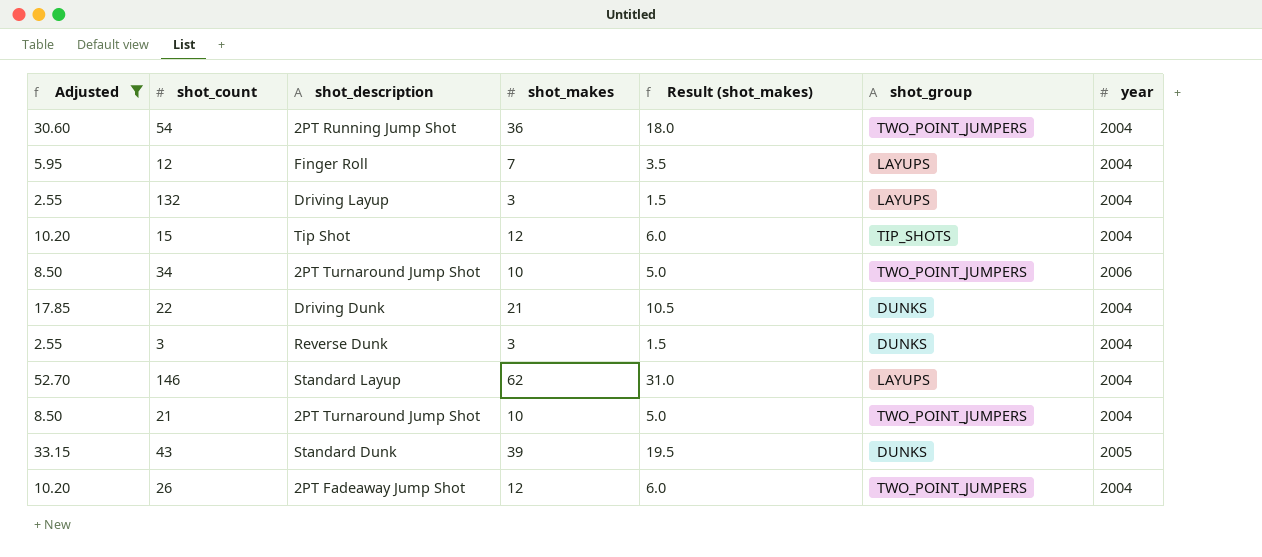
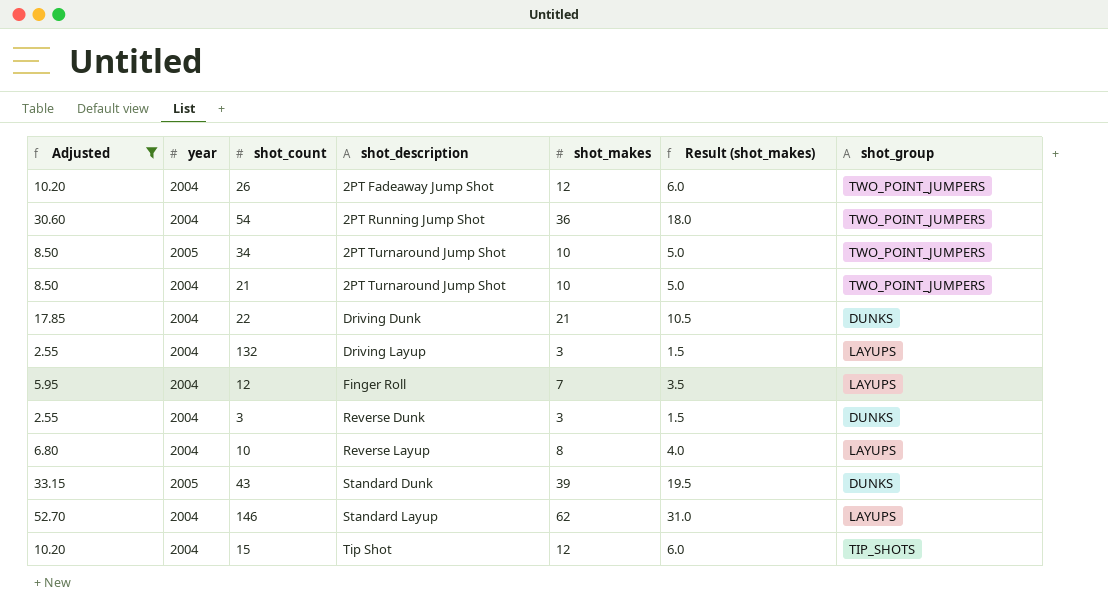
row order: none -> shot_description ascending
column year | position: 7 -> 2
34 | year: 2006 -> 2005
row 10: none -> 6.80 | 2004 | Reverse Layup | 8 | 4.0 | LAYUPS

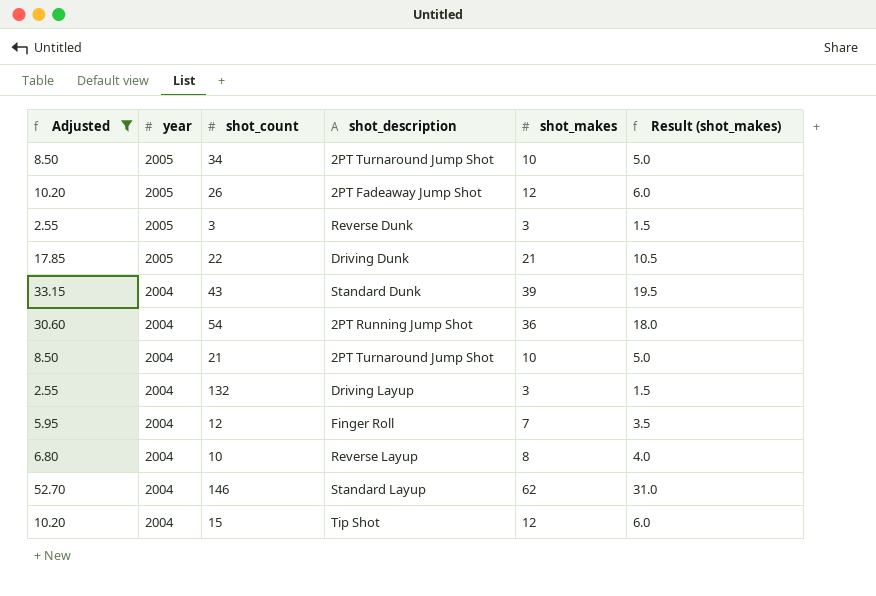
row order: shot_description ascending -> year descending
column shot_group | position: 7 -> none
26 | year: 2004 -> 2005
3 | year: 2004 -> 2005
22 | year: 2004 -> 2005
43 | year: 2005 -> 2004

